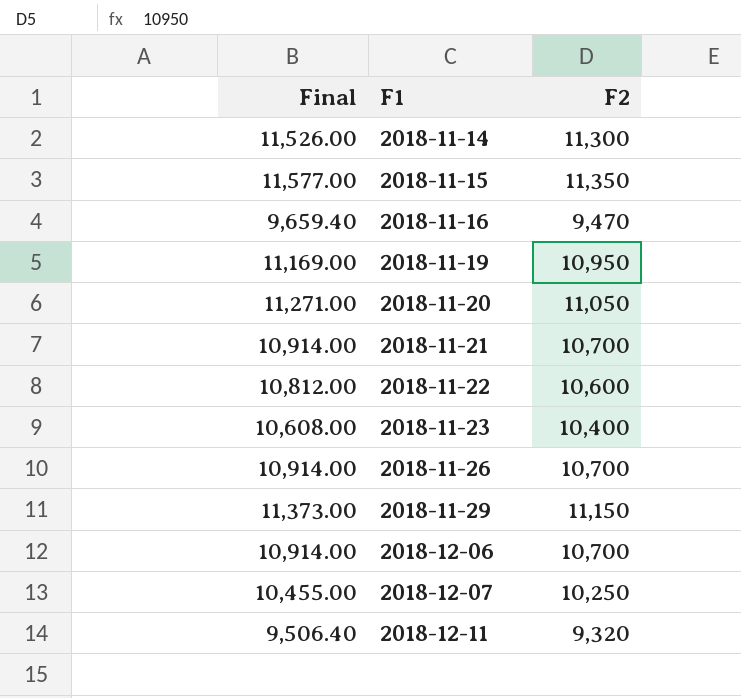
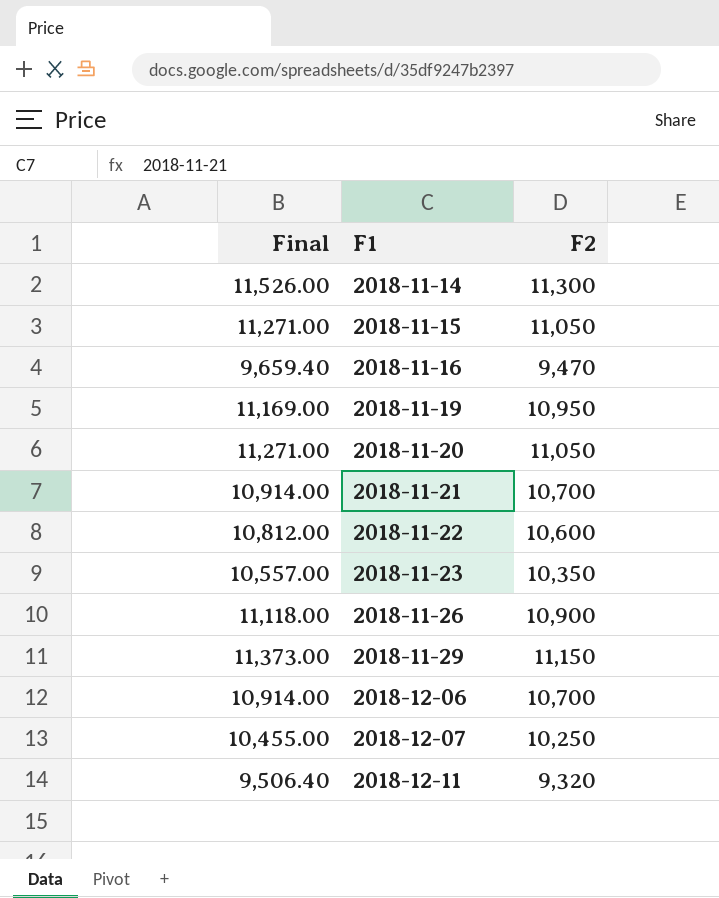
2018-11-15 | Final: 11,577.00 -> 11,271.00
2018-11-15 | F2: 11,350 -> 11,050
2018-11-23 | Final: 10,608.00 -> 10,557.00
2018-11-23 | F2: 10,400 -> 10,350
2018-11-26 | Final: 10,914.00 -> 11,118.00
2018-11-26 | F2: 10,700 -> 10,900

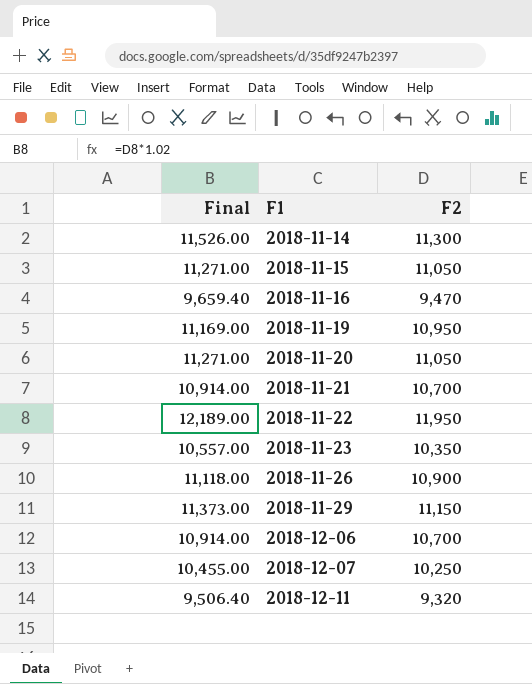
2018-11-22 | Final: 10,812.00 -> 12,189.00
2018-11-22 | F2: 10,600 -> 11,950

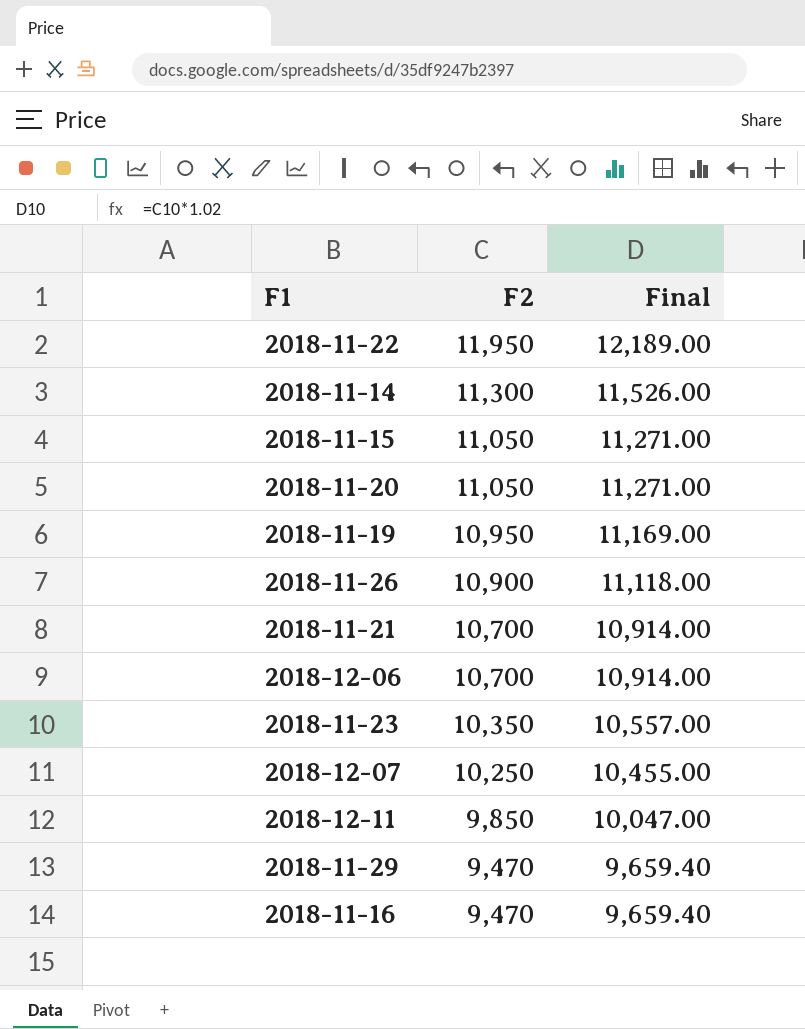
row order: F1 ascending -> F2 descending
column Final | position: 1 -> 3
2018-12-11 | F2: 9,320 -> 9,850
2018-12-11 | Final: 9,506.40 -> 10,047.00
2018-11-29 | F2: 11,150 -> 9,470
2018-11-29 | Final: 11,373.00 -> 9,659.40

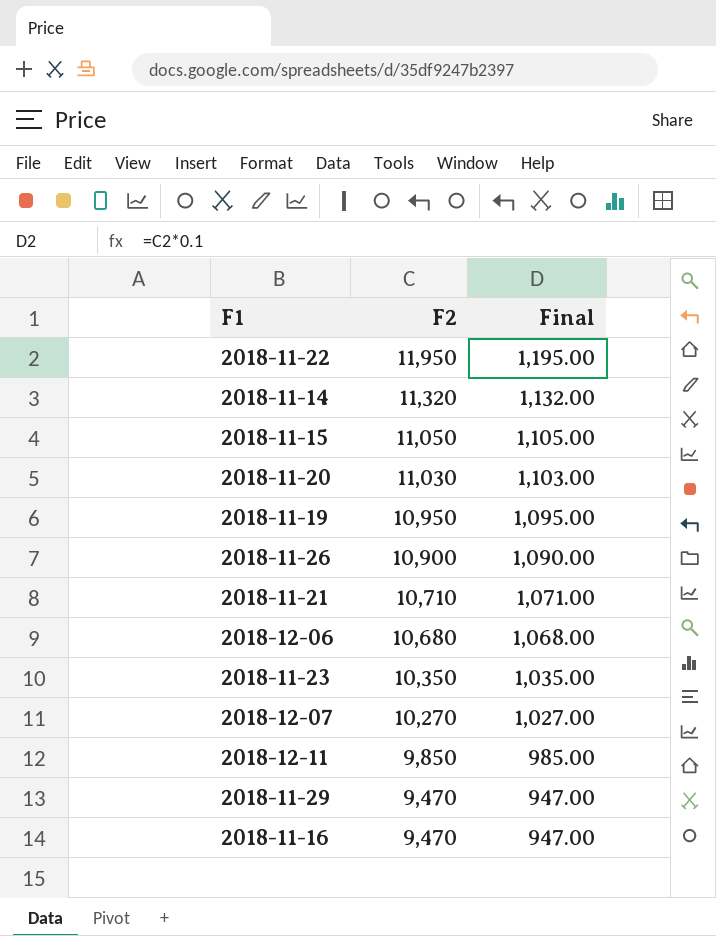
column Final | formula: [F2] * 1.02 -> [F2] * 0.1
2018-11-14 | F2: 11,300 -> 11,320
2018-11-20 | F2: 11,050 -> 11,030
2018-11-21 | F2: 10,700 -> 10,710
2018-12-06 | F2: 10,700 -> 10,680
2018-12-07 | F2: 10,250 -> 10,270

